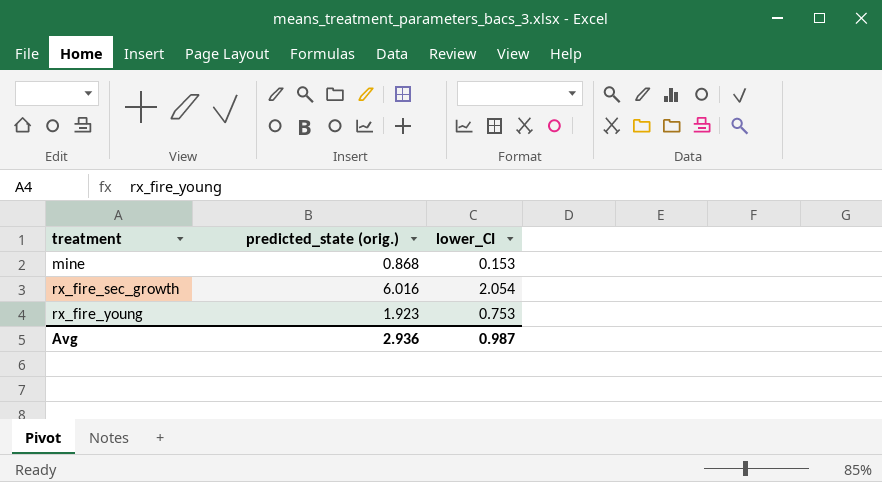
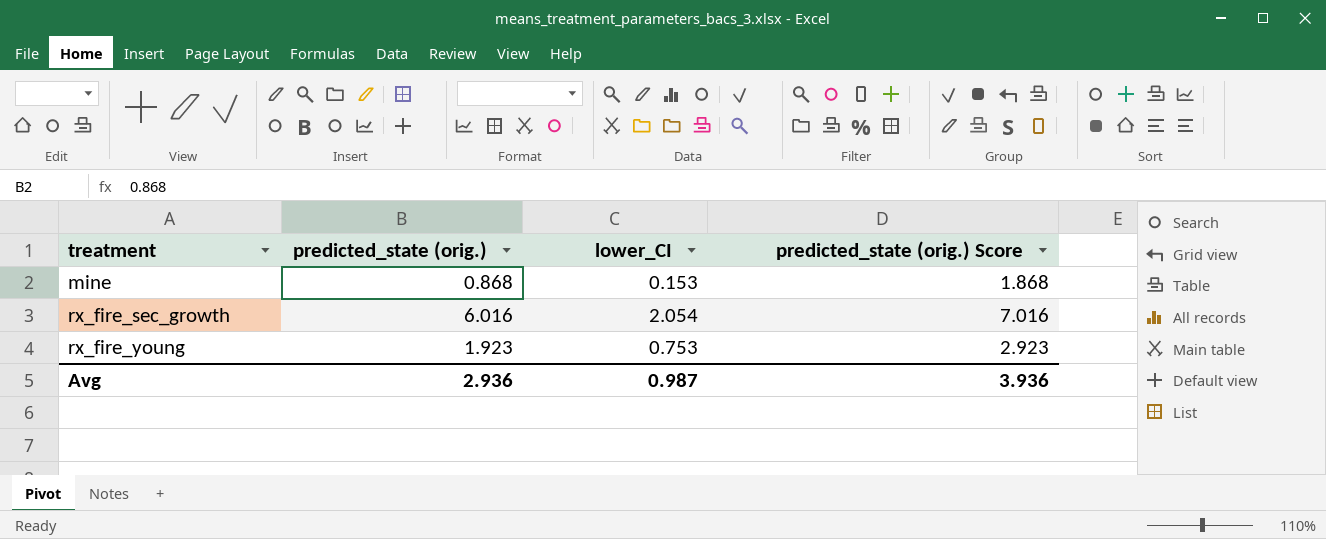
column predicted_state (orig.) Score | formula: none -> [predicted_state (orig.)] + 1

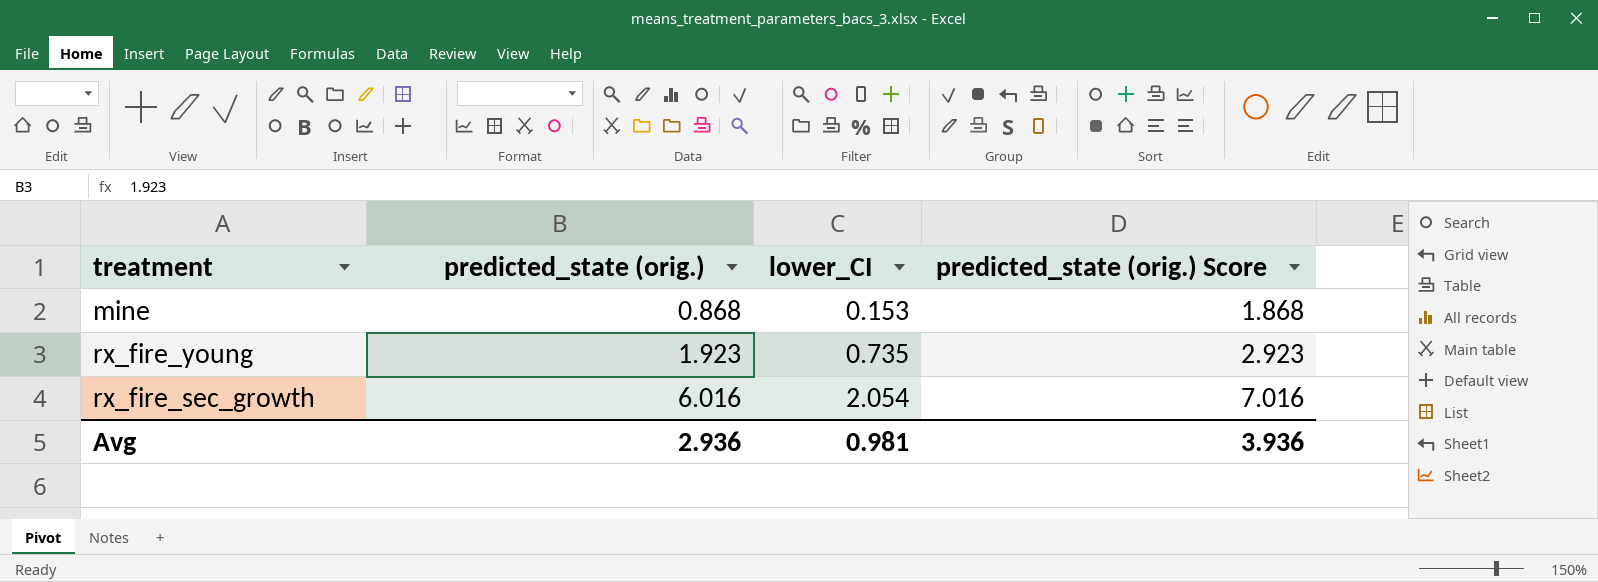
row order: treatment ascending -> predicted_state (orig.) ascending
rx_fire_young | lower_CI: 0.753 -> 0.735
Avg | lower_CI: 0.987 -> 0.981

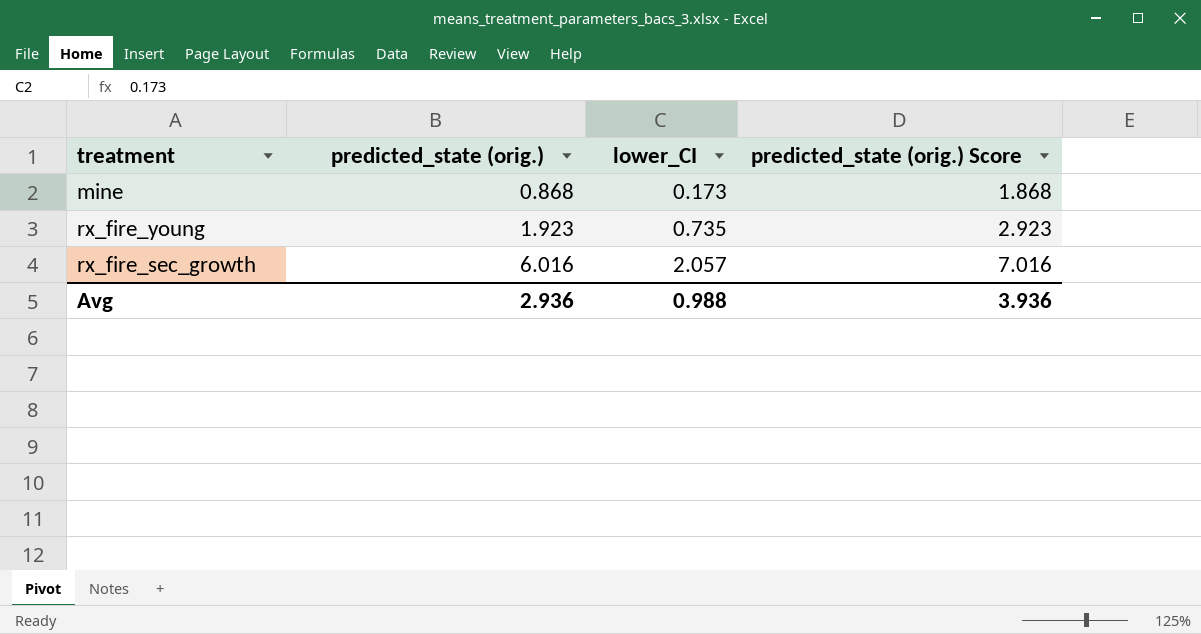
mine | lower_CI: 0.153 -> 0.173
rx_fire_sec_growth | lower_CI: 2.054 -> 2.057
Avg | lower_CI: 0.981 -> 0.988

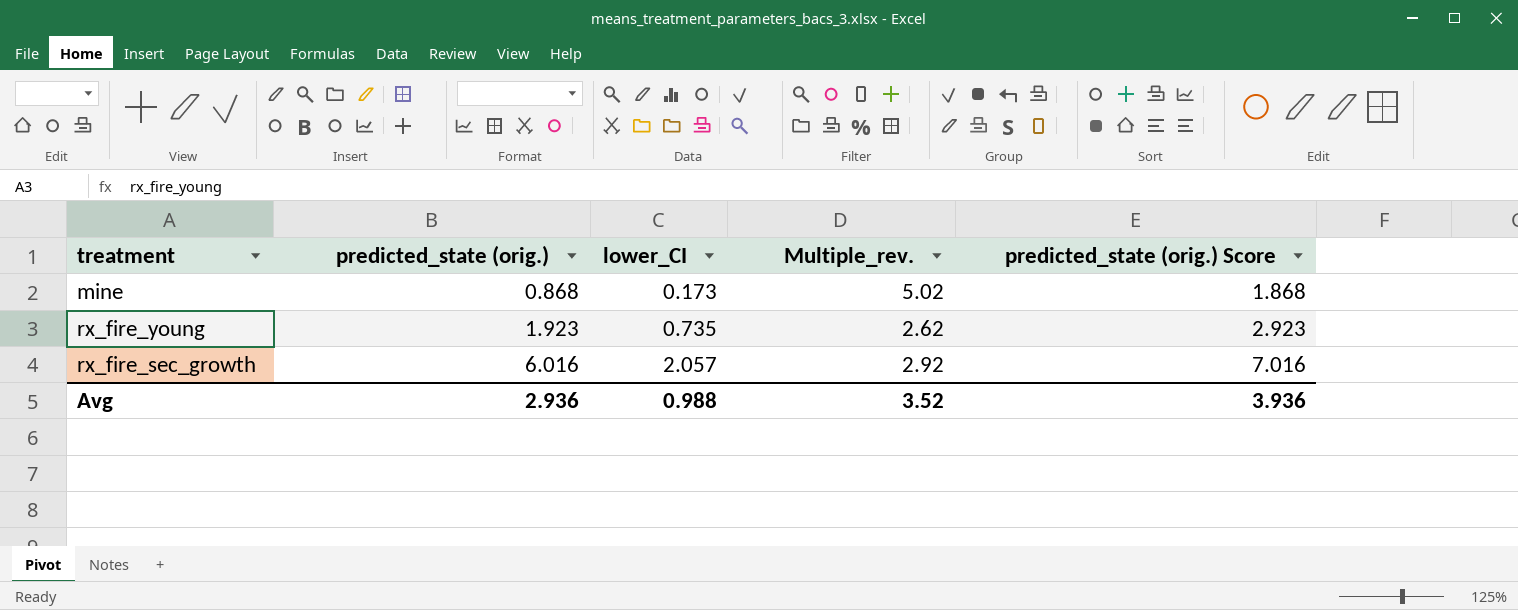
column Multiple_rev. | formula: none -> [predicted_state (orig.)] / [lower_CI]

